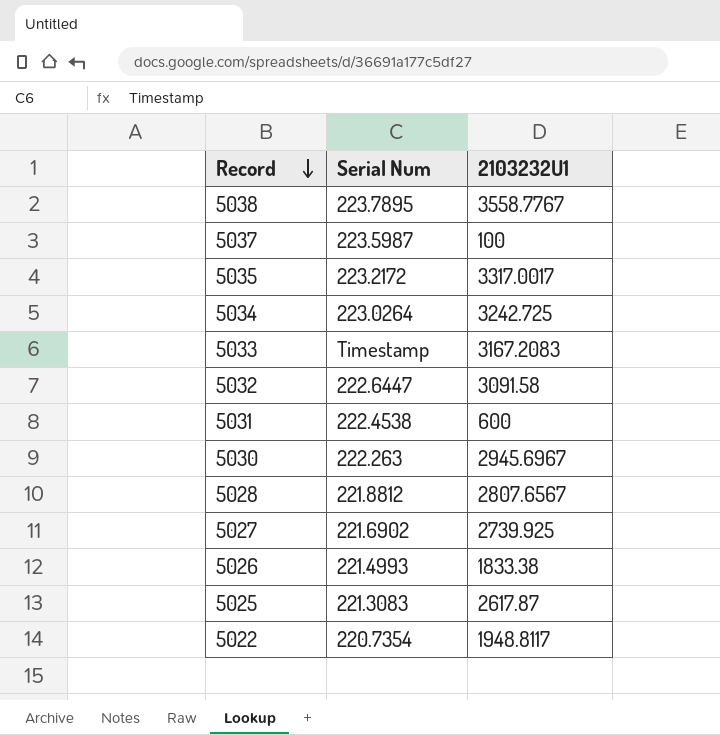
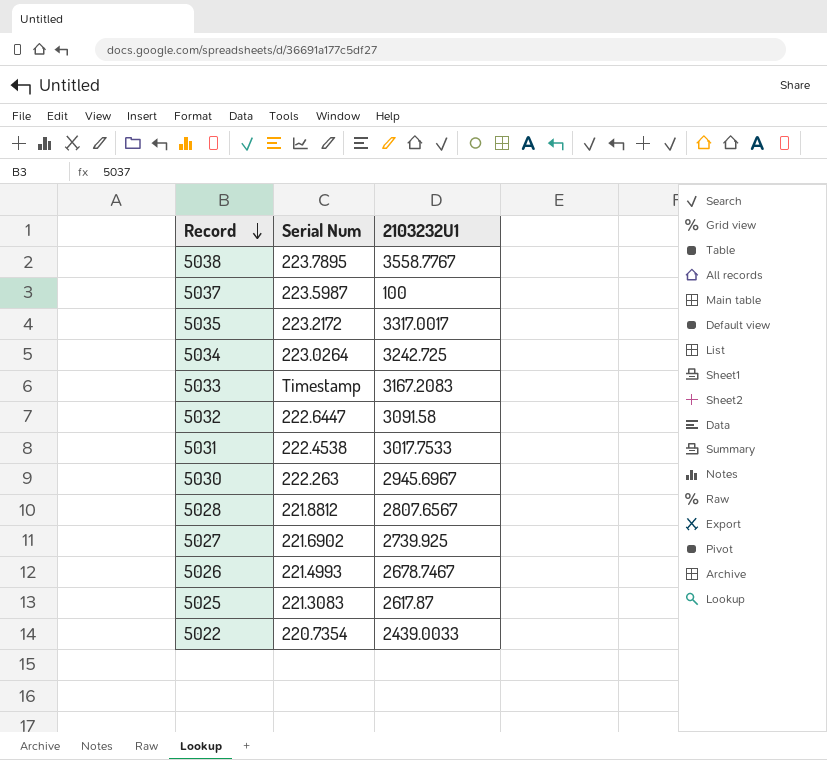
5031 | 2103232U1: 600 -> 3017.7533
5026 | 2103232U1: 1833.38 -> 2678.7467
5022 | 2103232U1: 1948.8117 -> 2439.0033

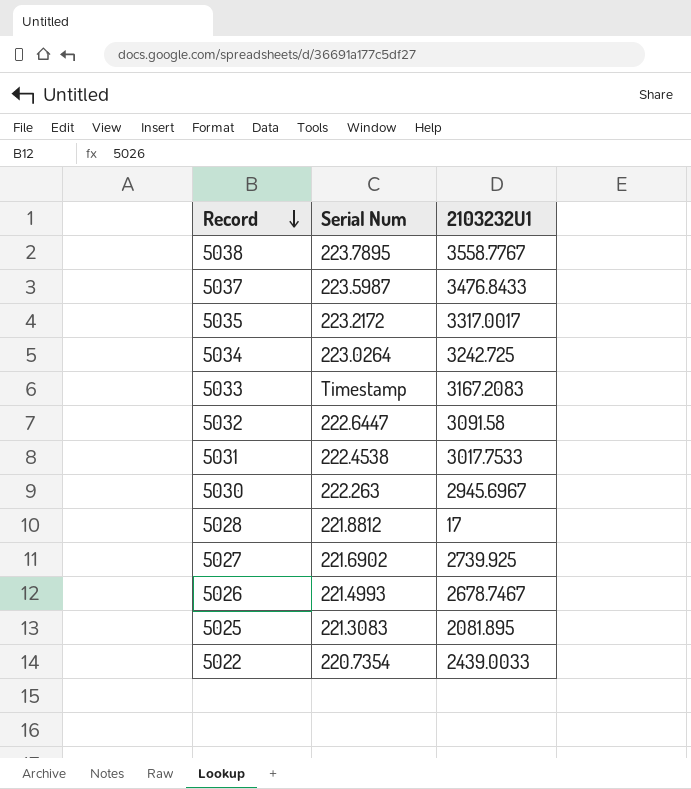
5037 | 2103232U1: 100 -> 3476.8433
5028 | 2103232U1: 2807.6567 -> 17
5025 | 2103232U1: 2617.87 -> 2081.895

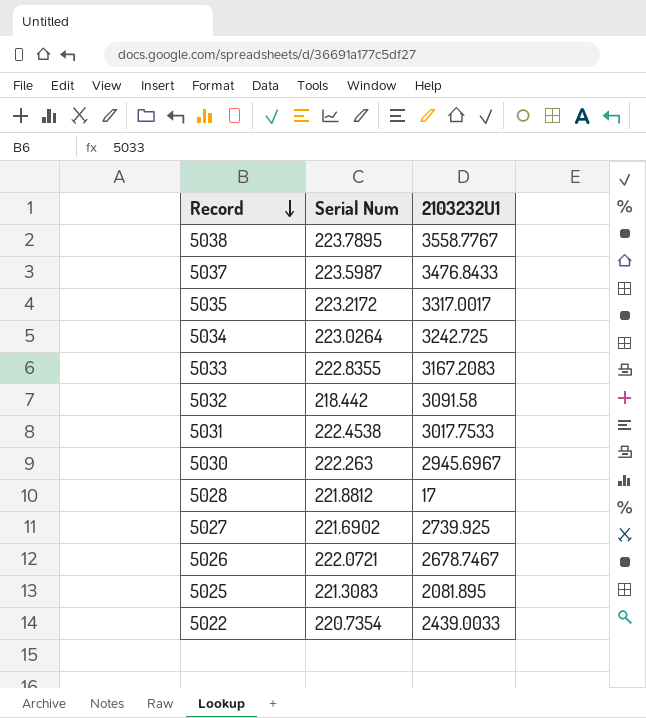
5033 | Serial Num: Timestamp -> 222.8355
5032 | Serial Num: 222.6447 -> 218.442
5026 | Serial Num: 221.4993 -> 222.0721

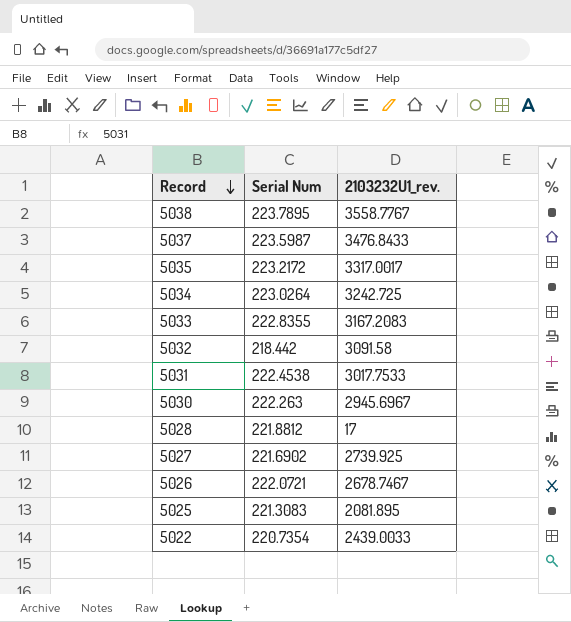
column name: 2103232U1 -> 2103232U1_rev.

